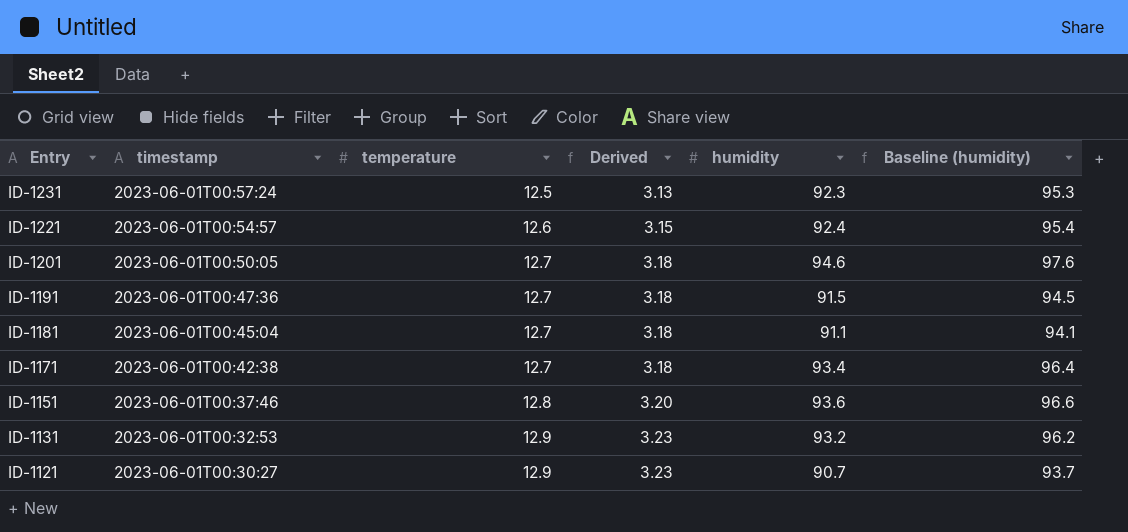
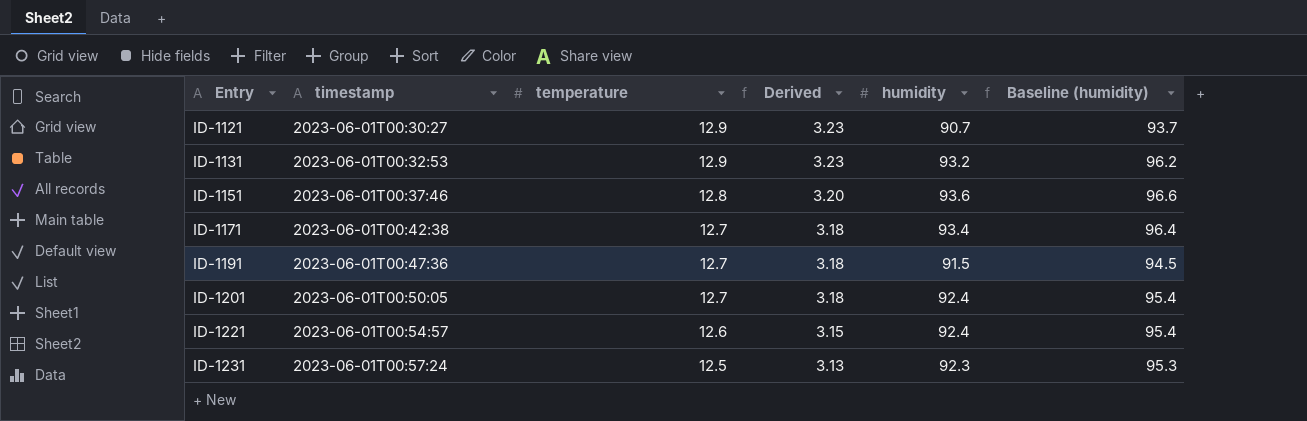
row order: Entry descending -> Entry ascending
row ID-1181: 2023-06-01T00:45:04 | 12.7 | 3.18 | 91.1 | 94.1 -> none
ID-1201 | humidity: 94.6 -> 92.4
ID-1201 | Baseline (humidity): 97.6 -> 95.4

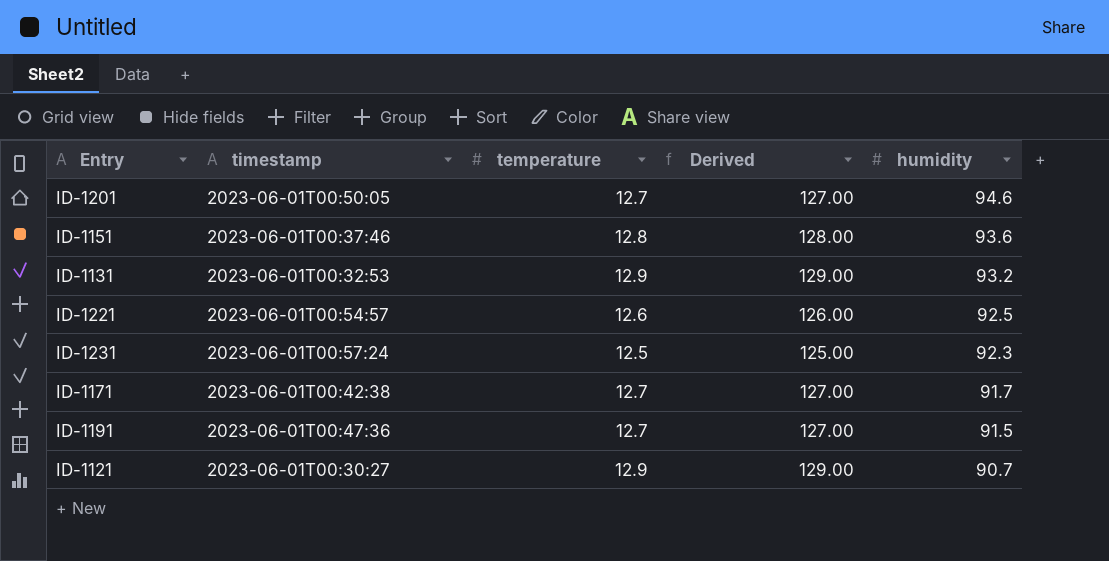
row order: Entry ascending -> humidity descending
column Baseline (humidity) | formula: [humidity] + 3 -> none
column Derived | formula: [temperature] * 0.25 -> [temperature] * 10
ID-1201 | humidity: 92.4 -> 94.6
ID-1221 | humidity: 92.4 -> 92.5
ID-1171 | humidity: 93.4 -> 91.7

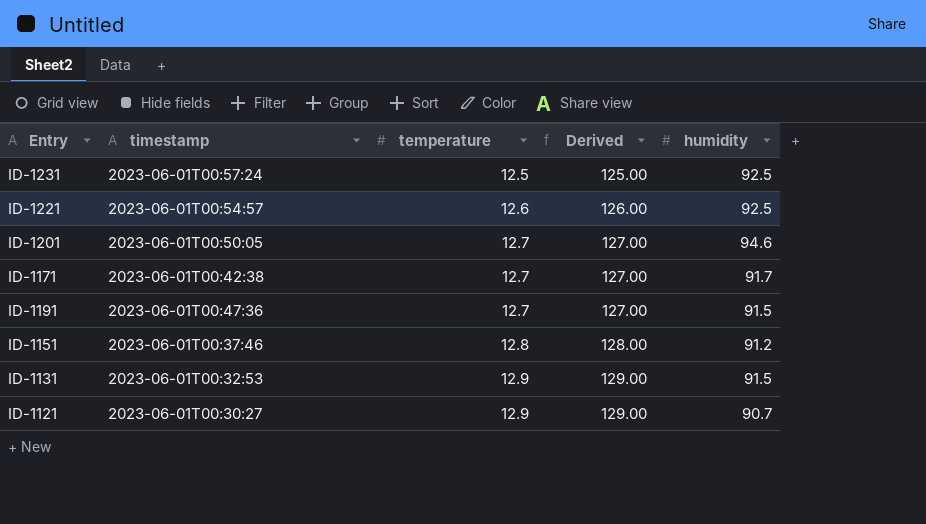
row order: humidity descending -> temperature ascending
ID-1231 | humidity: 92.3 -> 92.5
ID-1151 | humidity: 93.6 -> 91.2
ID-1131 | humidity: 93.2 -> 91.5

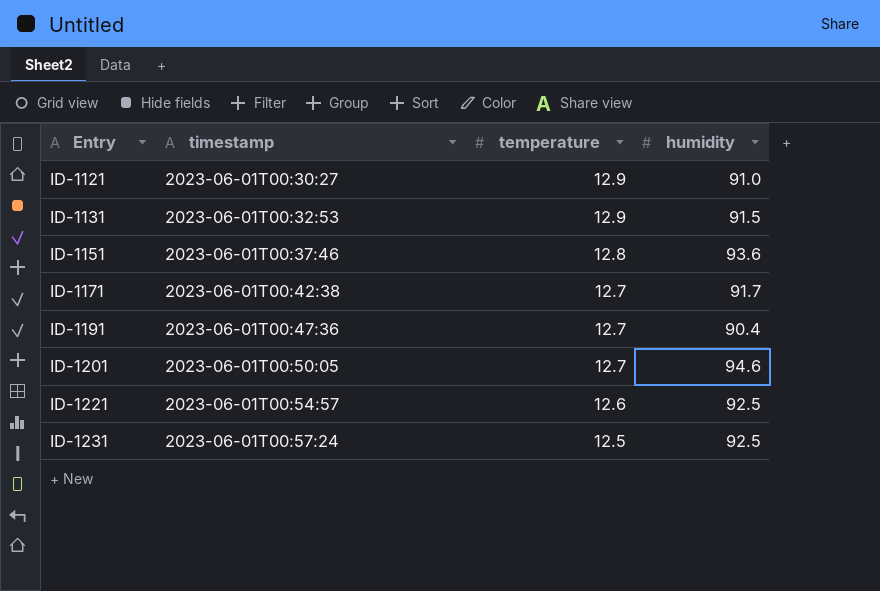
row order: temperature ascending -> Entry ascending
column Derived | formula: [temperature] * 10 -> none
ID-1121 | humidity: 90.7 -> 91.0
ID-1151 | humidity: 91.2 -> 93.6
ID-1191 | humidity: 91.5 -> 90.4

